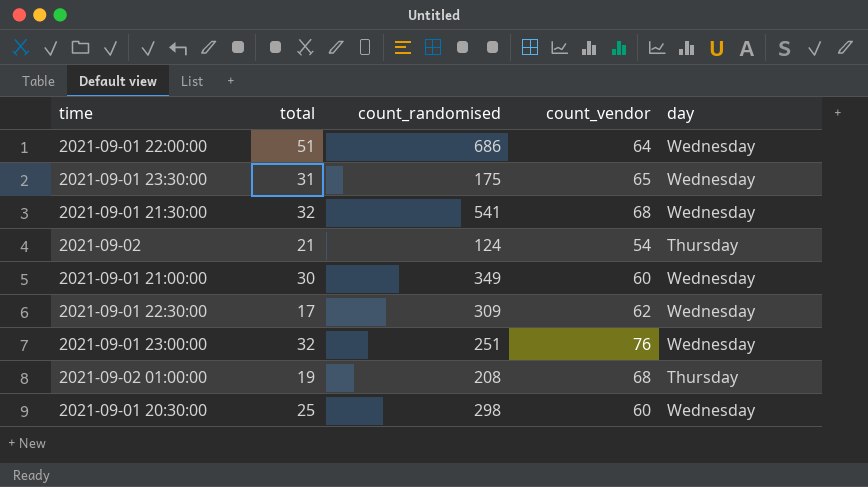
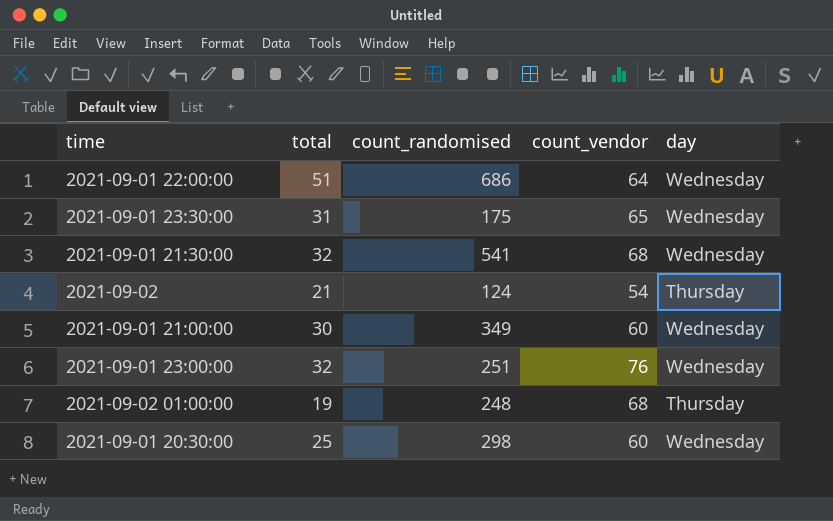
row 2021-09-01 22:30:00: 17 | 309 | 62 | Wednesday -> none
2021-09-02 01:00:00 | count_randomised: 208 -> 248

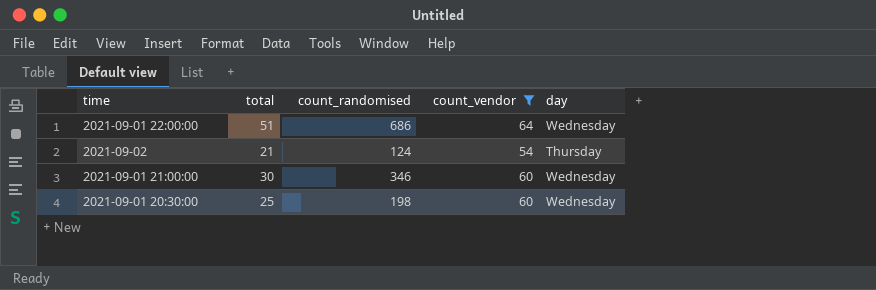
filter: none -> count_vendor <= 64
2021-09-01 21:00:00 | count_randomised: 349 -> 346
2021-09-01 20:30:00 | count_randomised: 298 -> 198

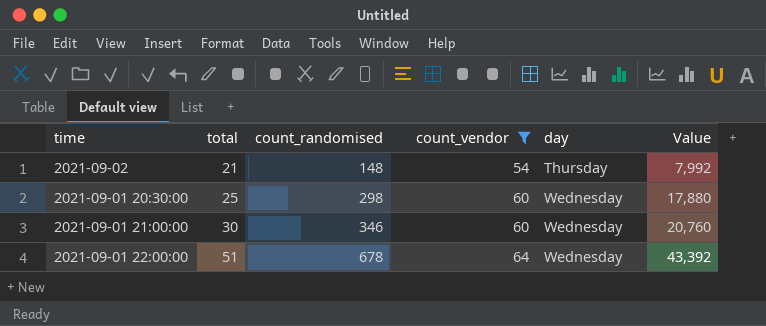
row order: none -> total ascending
column Value | formula: none -> [count_randomised] * [count_vendor]
2021-09-02 | count_randomised: 124 -> 148
2021-09-01 20:30:00 | count_randomised: 198 -> 298
2021-09-01 22:00:00 | count_randomised: 686 -> 678

